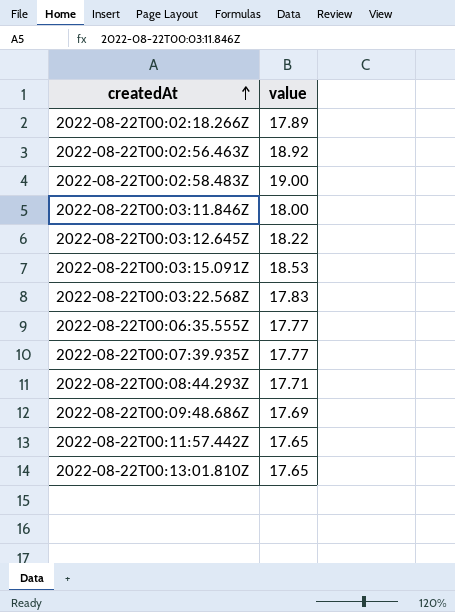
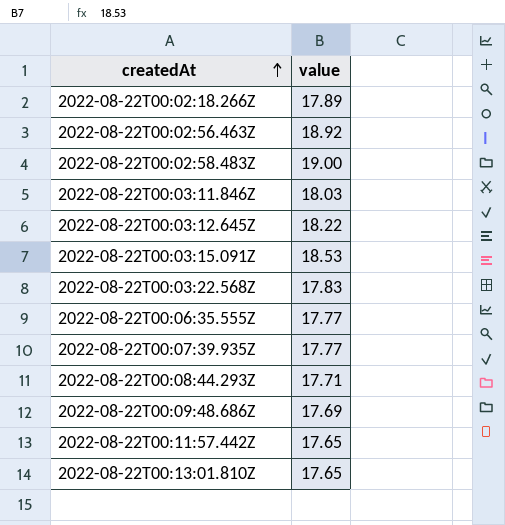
2022-08-22T00:03:11.846Z | value: 18.00 -> 18.03

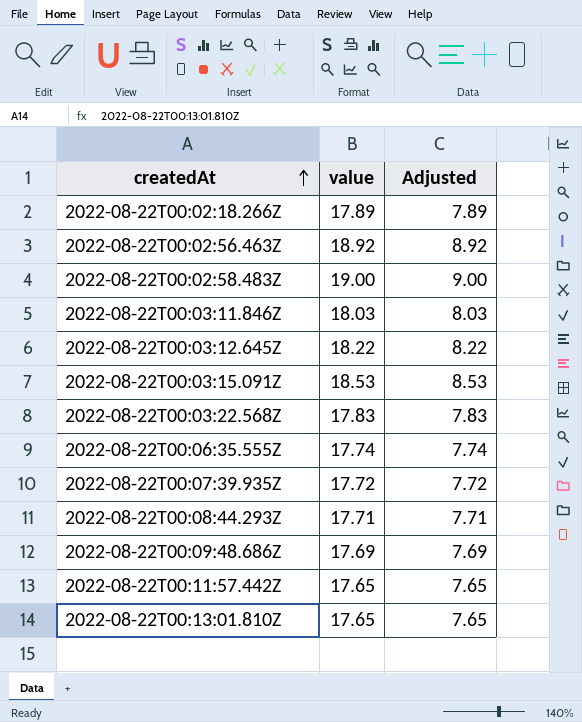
column Adjusted | formula: none -> [value] - 10
2022-08-22T00:06:35.555Z | value: 17.77 -> 17.74
2022-08-22T00:07:39.935Z | value: 17.77 -> 17.72

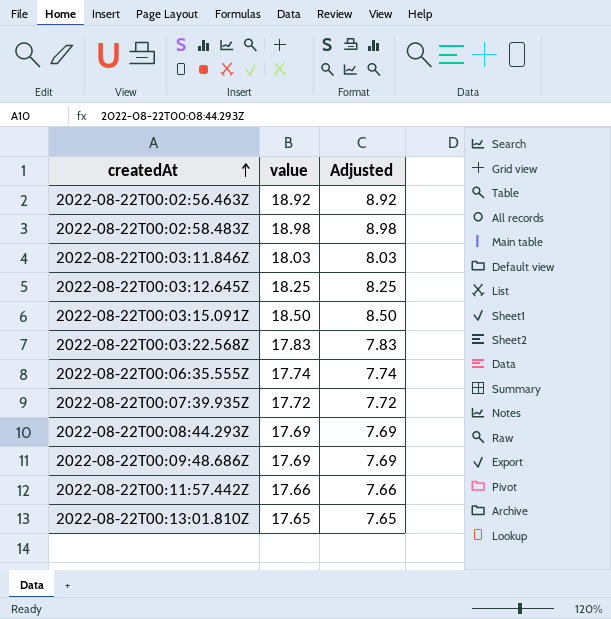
row 2022-08-22T00:02:18.266Z: 17.89 | 7.89 -> none
2022-08-22T00:02:58.483Z | value: 19.00 -> 18.98
2022-08-22T00:02:58.483Z | Adjusted: 9.00 -> 8.98
2022-08-22T00:03:12.645Z | value: 18.22 -> 18.25
2022-08-22T00:03:12.645Z | Adjusted: 8.22 -> 8.25
2022-08-22T00:03:15.091Z | value: 18.53 -> 18.50
2022-08-22T00:03:15.091Z | Adjusted: 8.53 -> 8.50
2022-08-22T00:08:44.293Z | value: 17.71 -> 17.69
2022-08-22T00:08:44.293Z | Adjusted: 7.71 -> 7.69
2022-08-22T00:11:57.442Z | value: 17.65 -> 17.66
2022-08-22T00:11:57.442Z | Adjusted: 7.65 -> 7.66

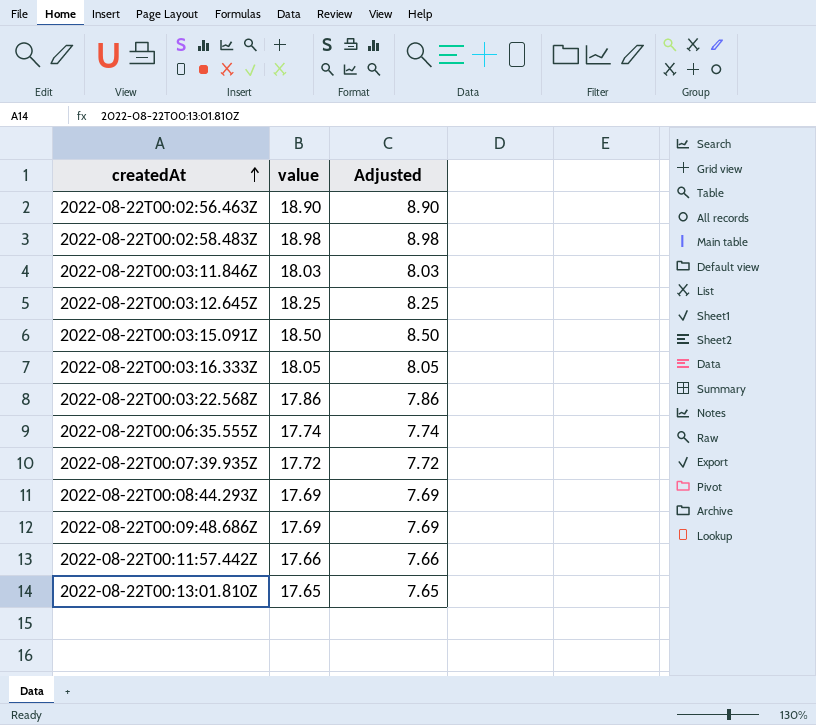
2022-08-22T00:02:56.463Z | value: 18.92 -> 18.90
2022-08-22T00:02:56.463Z | Adjusted: 8.92 -> 8.90
row 2022-08-22T00:03:16.333Z: none -> 18.05 | 8.05
2022-08-22T00:03:22.568Z | value: 17.83 -> 17.86
2022-08-22T00:03:22.568Z | Adjusted: 7.83 -> 7.86

